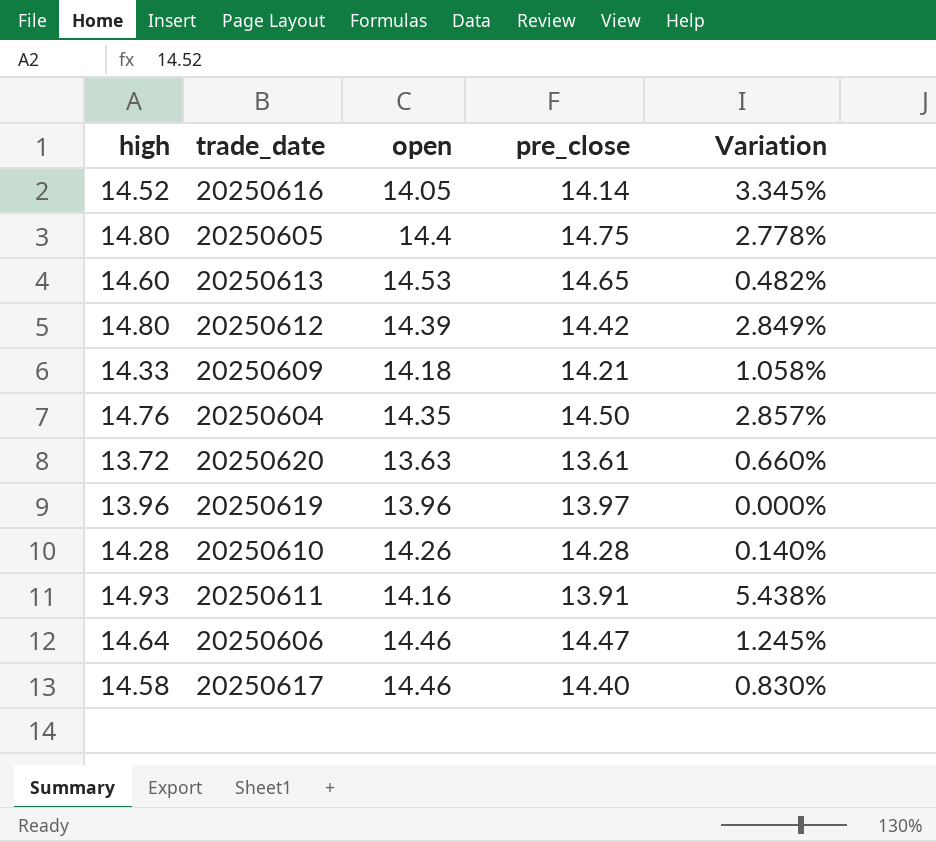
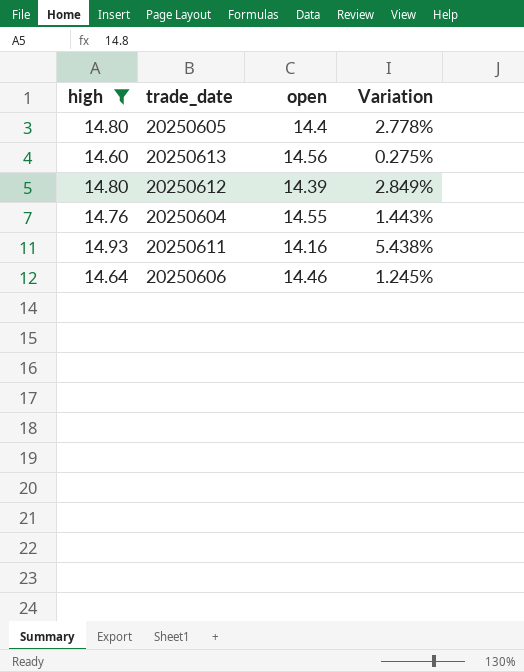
filter: none -> high >= 14.60
column pre_close | position: 4 -> none
20250613 | open: 14.53 -> 14.56
20250613 | Variation: 0.482% -> 0.275%
20250604 | open: 14.35 -> 14.55
20250604 | Variation: 2.857% -> 1.443%

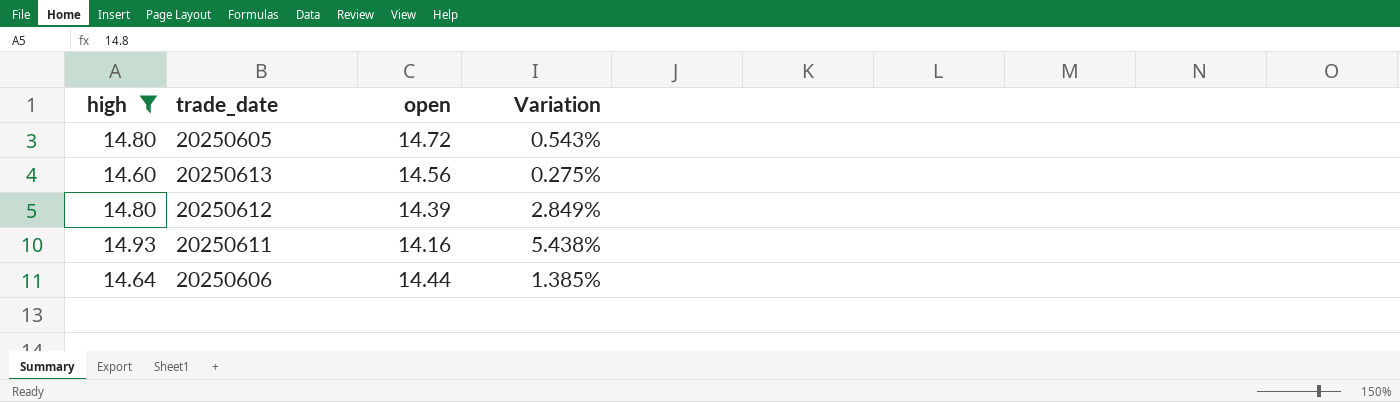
row 20250604: 14.76 | 14.55 | 1.443% -> none
20250605 | open: 14.4 -> 14.72
20250605 | Variation: 2.778% -> 0.543%
20250606 | open: 14.46 -> 14.44
20250606 | Variation: 1.245% -> 1.385%

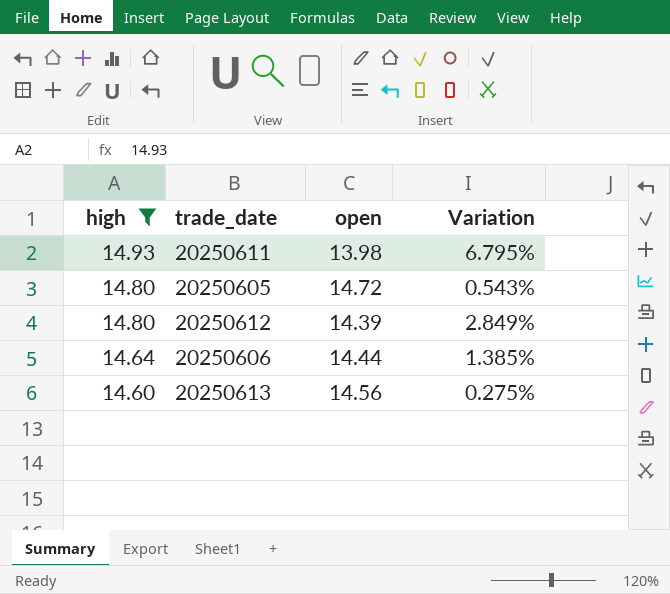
row order: none -> high descending
20250611 | open: 14.16 -> 13.98
20250611 | Variation: 5.438% -> 6.795%

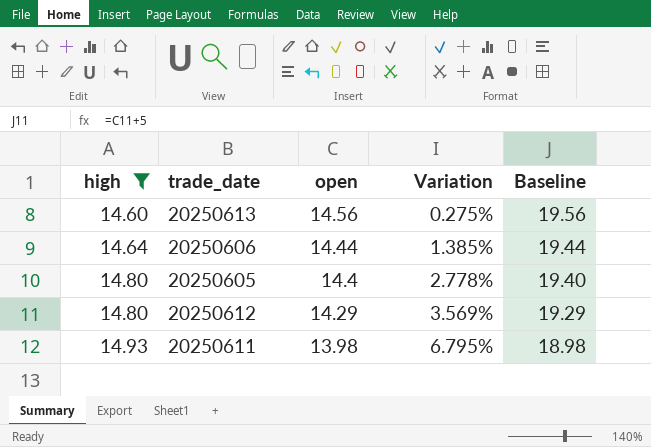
row order: high descending -> high ascending
column Baseline | formula: none -> [open] + 5
20250605 | open: 14.72 -> 14.4
20250605 | Variation: 0.543% -> 2.778%
20250612 | open: 14.39 -> 14.29
20250612 | Variation: 2.849% -> 3.569%

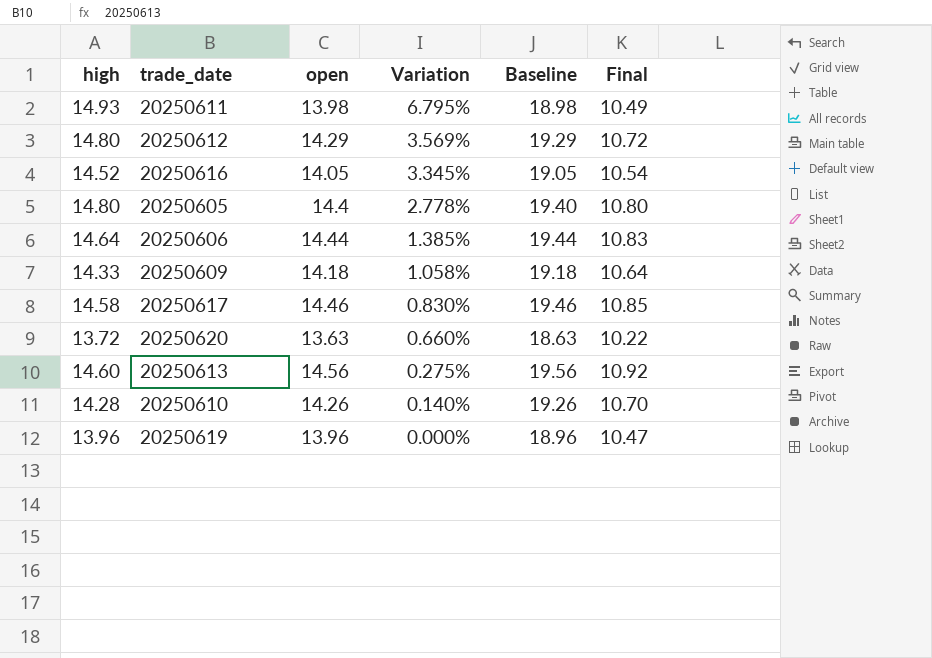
filter: high >= 14.60 -> none
row order: high ascending -> Variation descending
column Final | formula: none -> [open] * 0.75

